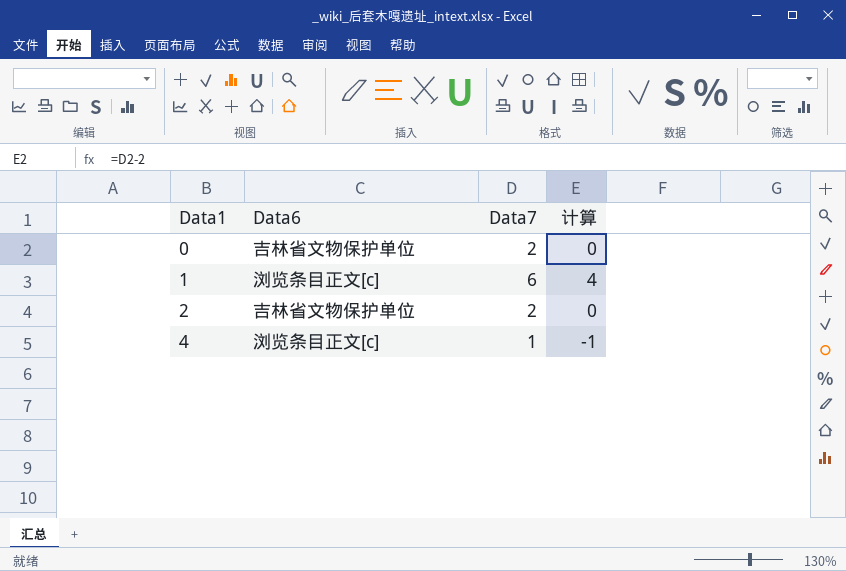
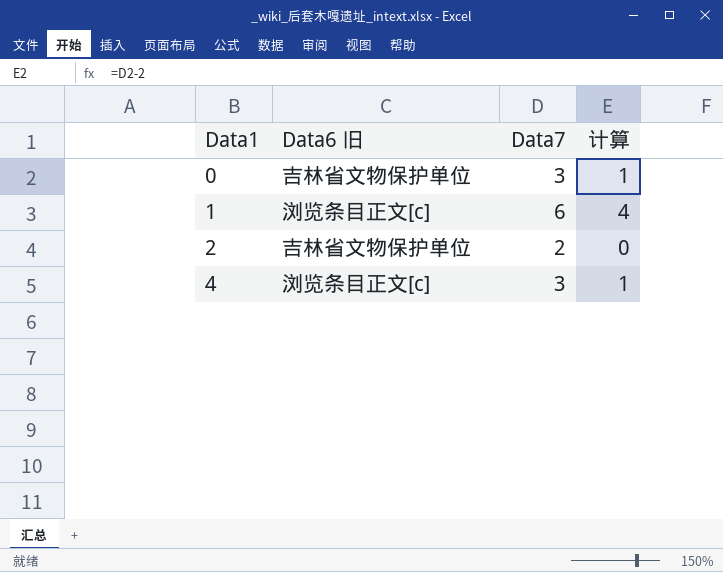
column name: Data6 -> Data6 旧
0 | Data7: 2 -> 3
0 | 计算: 0 -> 1
4 | Data7: 1 -> 3
4 | 计算: -1 -> 1

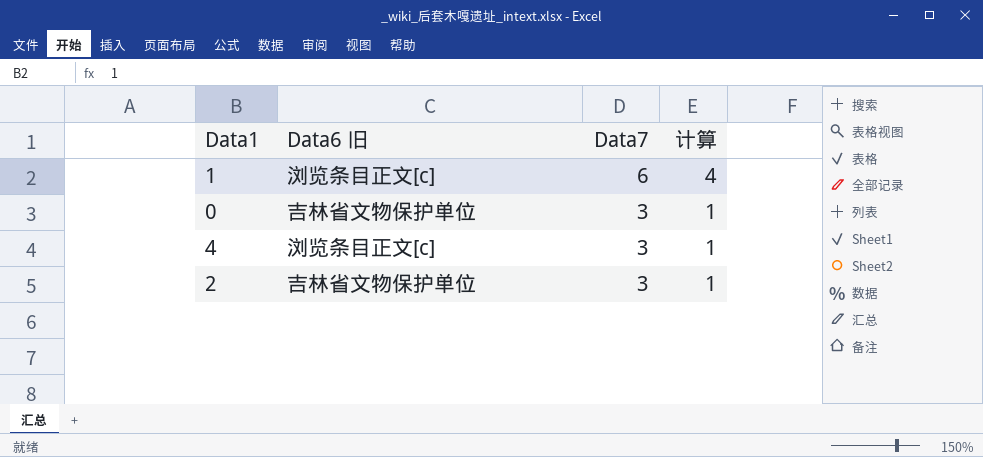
row order: Data1 ascending -> Data7 descending
2 | Data7: 2 -> 3
2 | 计算: 0 -> 1

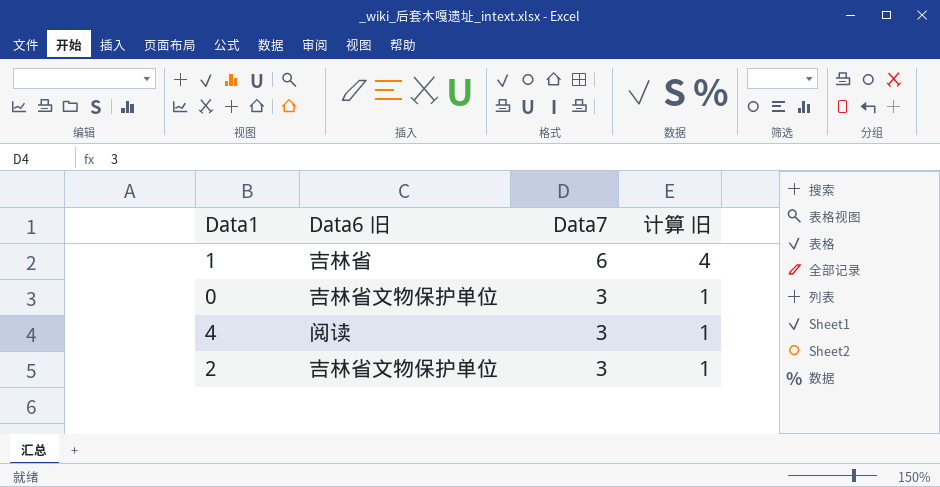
column name: 计算 -> 计算 旧
1 | Data6 旧: 浏览条目正文[c] -> 吉林省
4 | Data6 旧: 浏览条目正文[c] -> 阅读

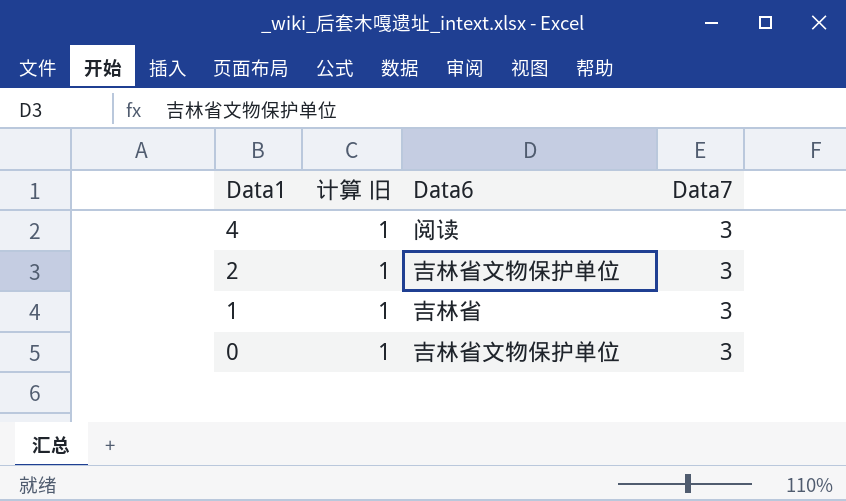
row order: Data7 descending -> Data1 descending
column 计算 旧 | position: 4 -> 2
column name: Data6 旧 -> Data6
1 | 计算 旧: 4 -> 1
1 | Data7: 6 -> 3

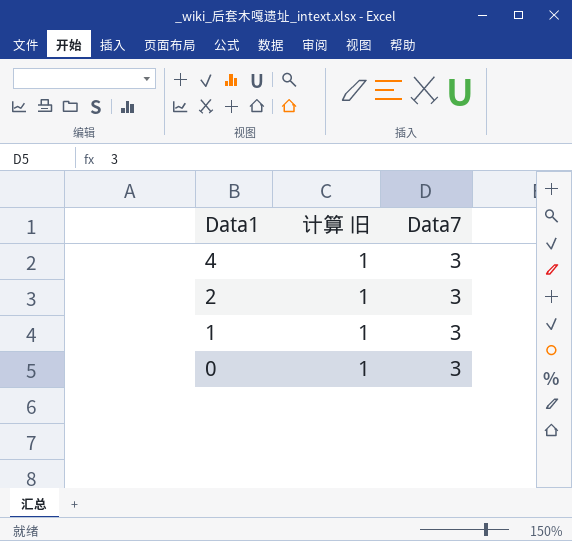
column Data6 | position: 3 -> none

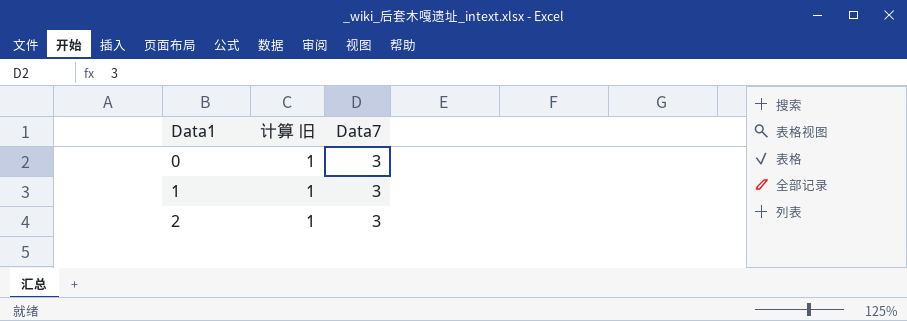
row order: Data1 descending -> Data1 ascending
row 4: 1 | 3 -> none

